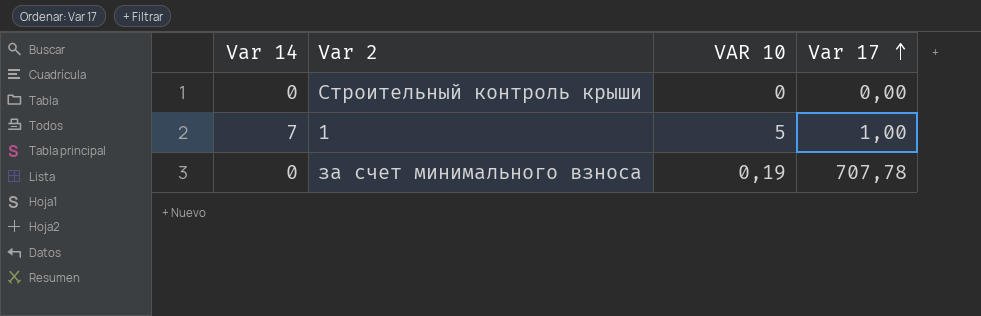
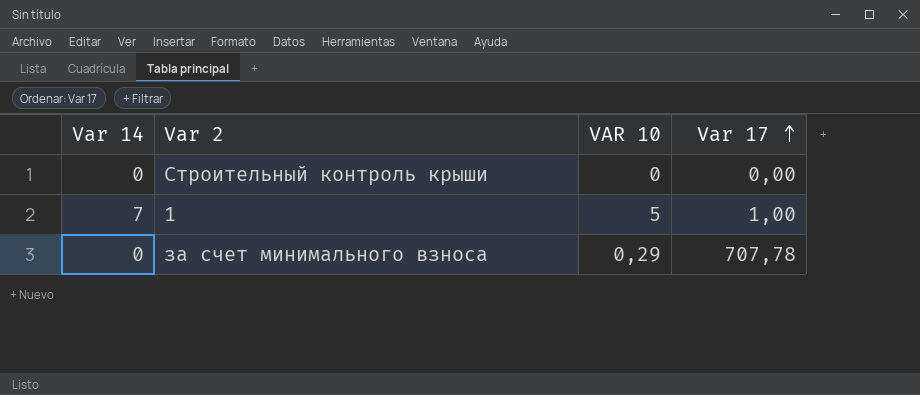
за счет минимального взноса | VAR 10: 0,19 -> 0,29

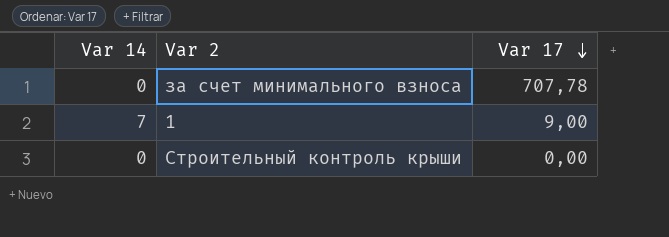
row order: Var 17 ascending -> Var 17 descending
column VAR 10 | position: 3 -> none
1 | Var 17: 1,00 -> 9,00

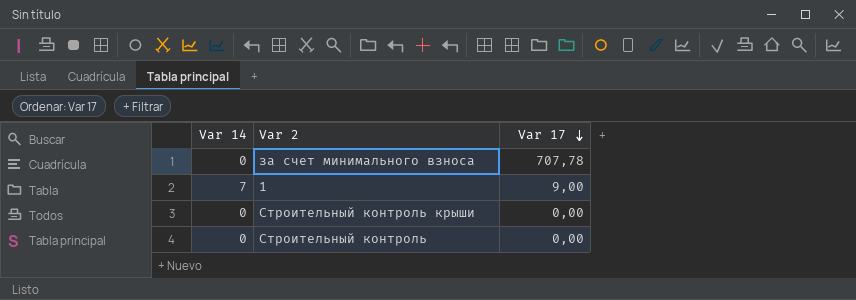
row Строительный контроль: none -> 0 | 0,00

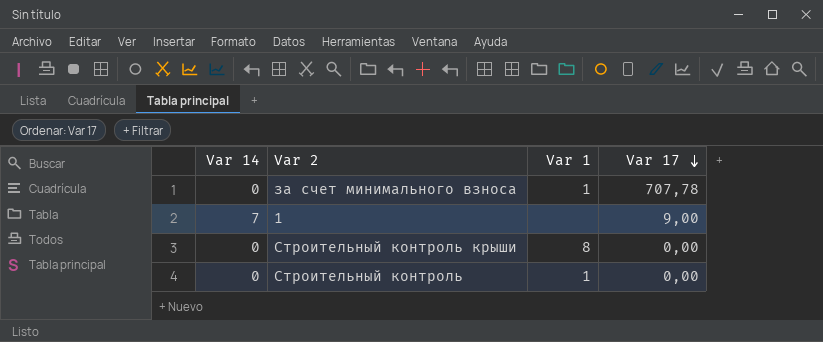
column Var 1 | position: none -> 3

